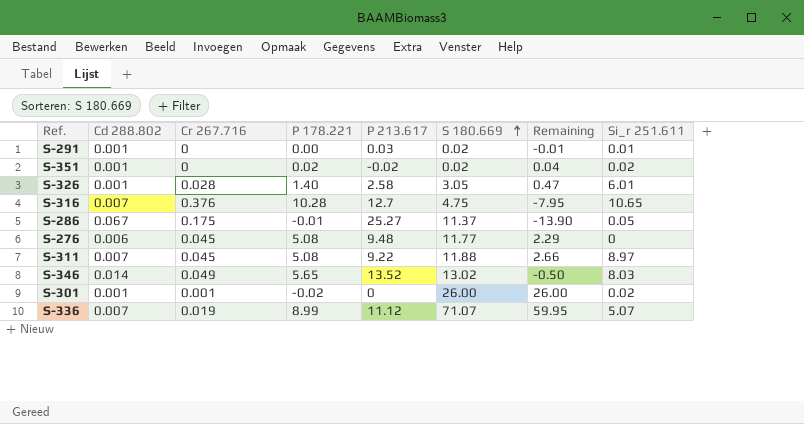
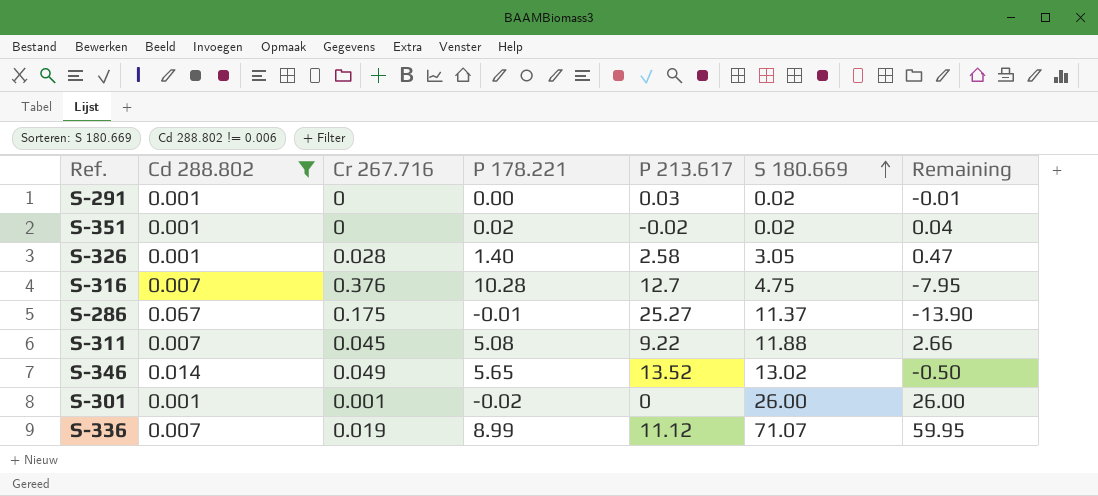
filter: none -> Cd 288.802 != 0.006
column Si_r 251.611 | position: 8 -> none

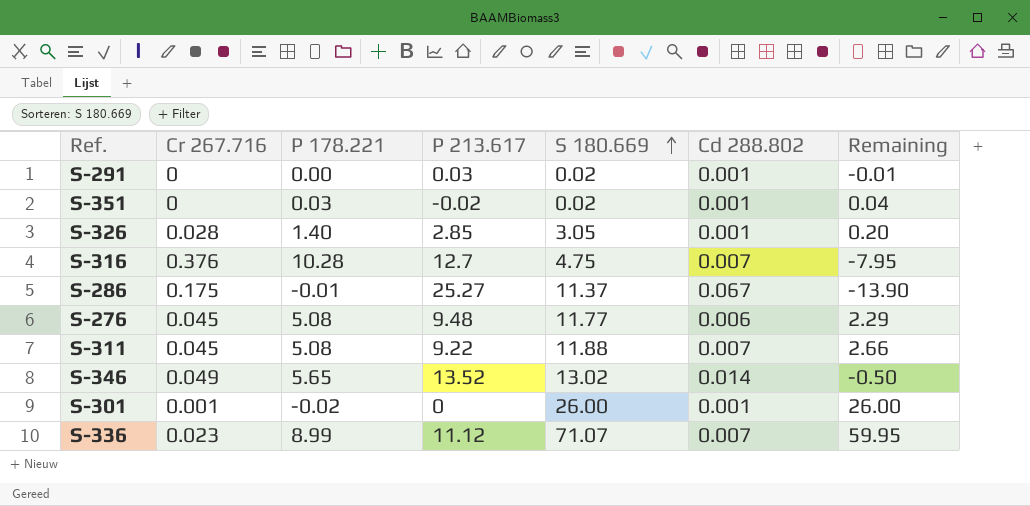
filter: Cd 288.802 != 0.006 -> none
column Cd 288.802 | position: 2 -> 6
S-351 | P 178.221: 0.02 -> 0.03
S-326 | P 213.617: 2.58 -> 2.85
S-326 | Remaining: 0.47 -> 0.20
S-336 | Cr 267.716: 0.019 -> 0.023

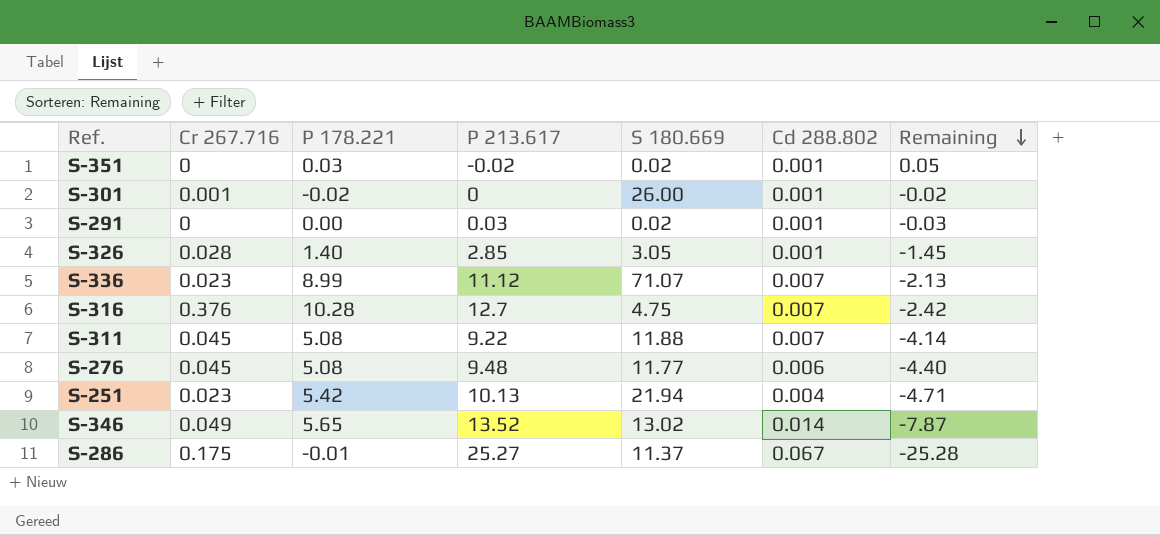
row order: S 180.669 ascending -> Remaining descending
column Remaining | formula: [S 180.669] - [P 213.617] -> [P 178.221] - [P 213.617]
row S-251: none -> 0.023 | 5.42 | 10.13 | 21.94 | 0.004 | -4.71

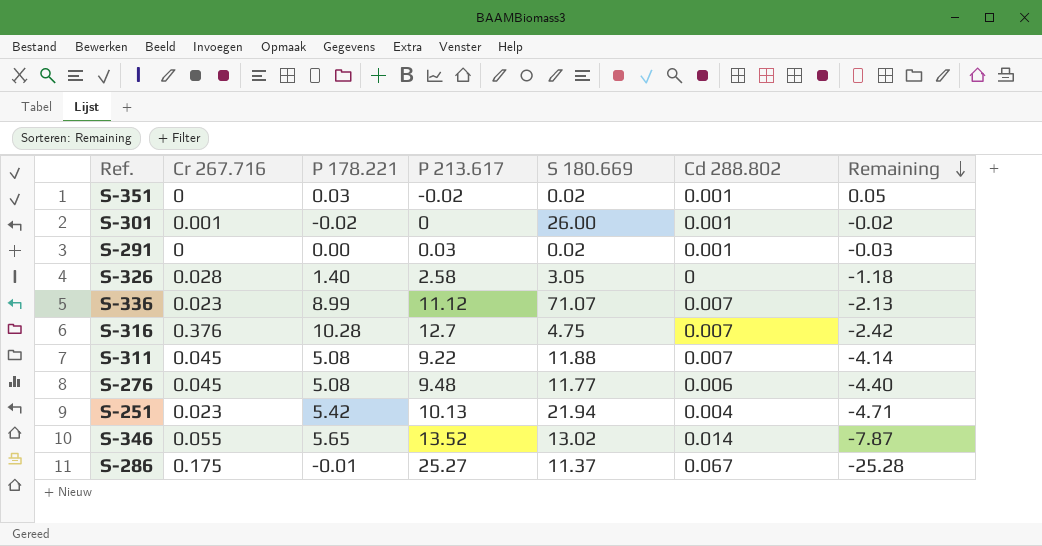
S-326 | P 213.617: 2.85 -> 2.58
S-326 | Cd 288.802: 0.001 -> 0
S-326 | Remaining: -1.45 -> -1.18
S-346 | Cr 267.716: 0.049 -> 0.055

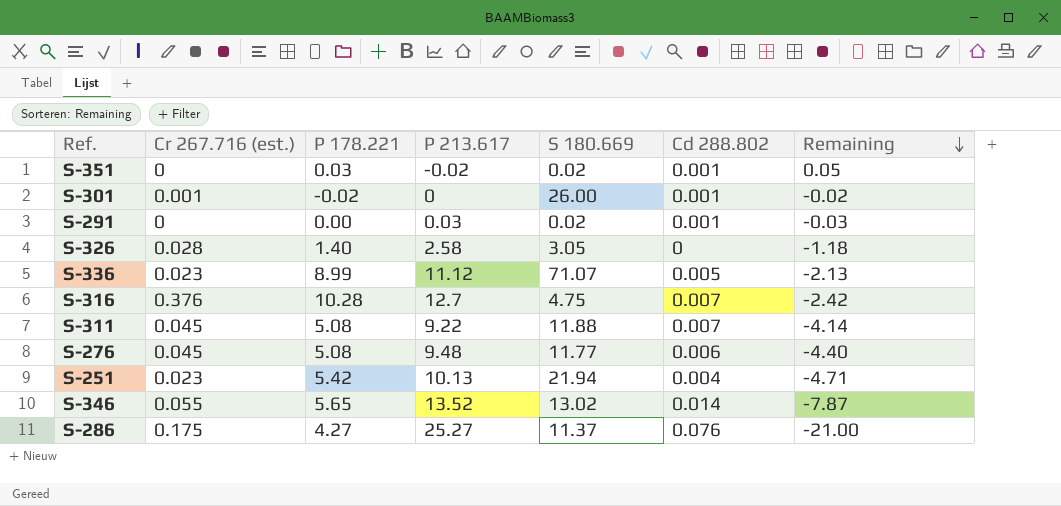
column name: Cr 267.716 -> Cr 267.716 (est.)
S-336 | Cd 288.802: 0.007 -> 0.005
S-286 | P 178.221: -0.01 -> 4.27
S-286 | Cd 288.802: 0.067 -> 0.076
S-286 | Remaining: -25.28 -> -21.00

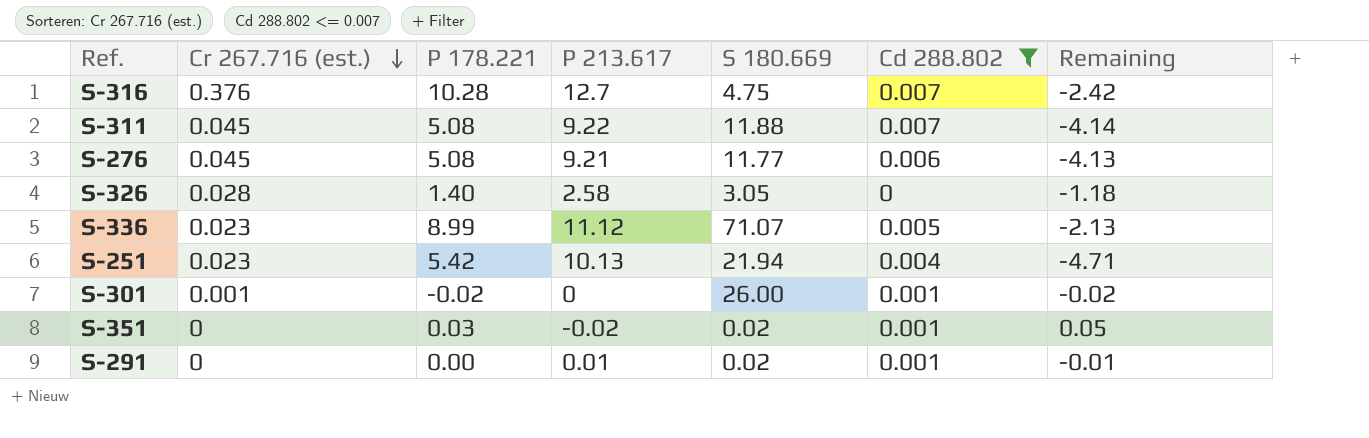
filter: none -> Cd 288.802 <= 0.007
row order: Remaining descending -> Cr 267.716 (est.) descending
S-276 | P 213.617: 9.48 -> 9.21
S-276 | Remaining: -4.40 -> -4.13
S-291 | P 213.617: 0.03 -> 0.01
S-291 | Remaining: -0.03 -> -0.01

